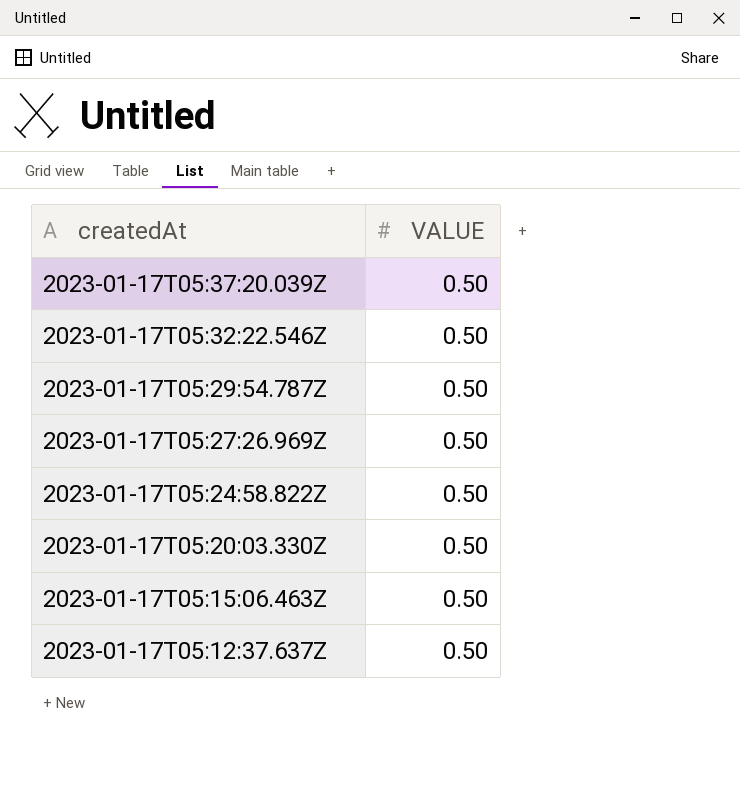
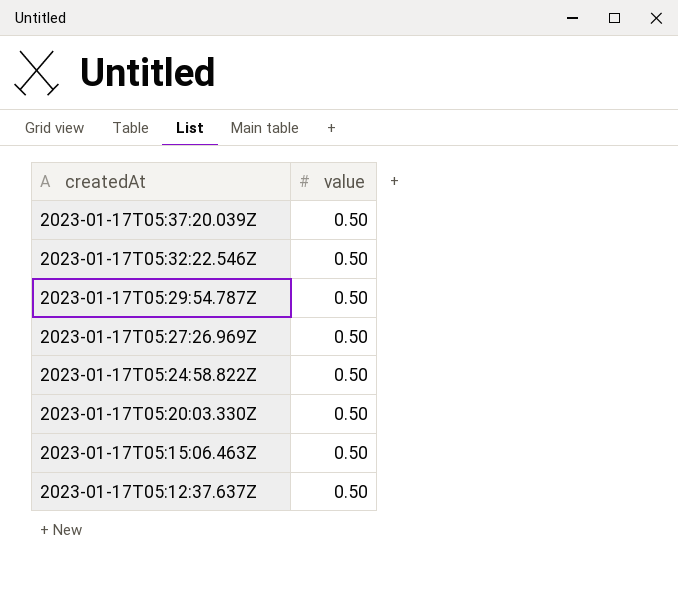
column name: VALUE -> value

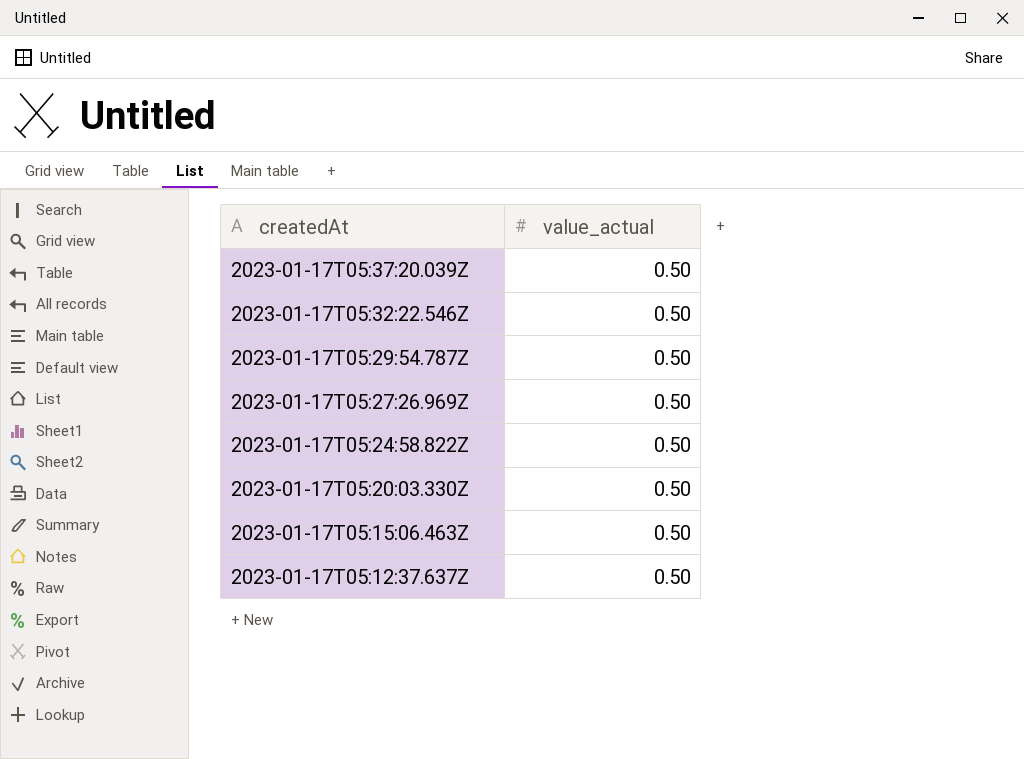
column name: value -> value_actual

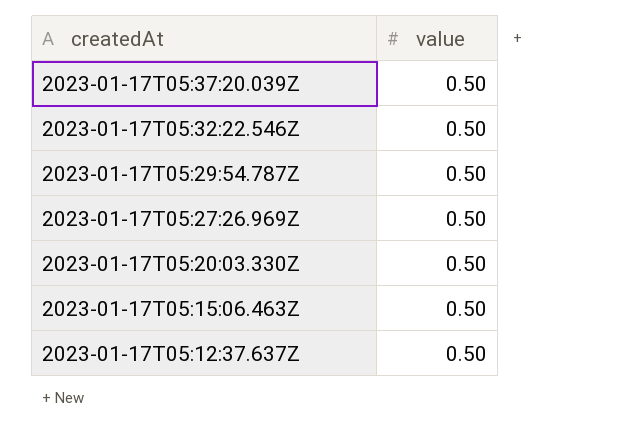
column name: value_actual -> value
row 2023-01-17T05:24:58.822Z: 0.50 -> none

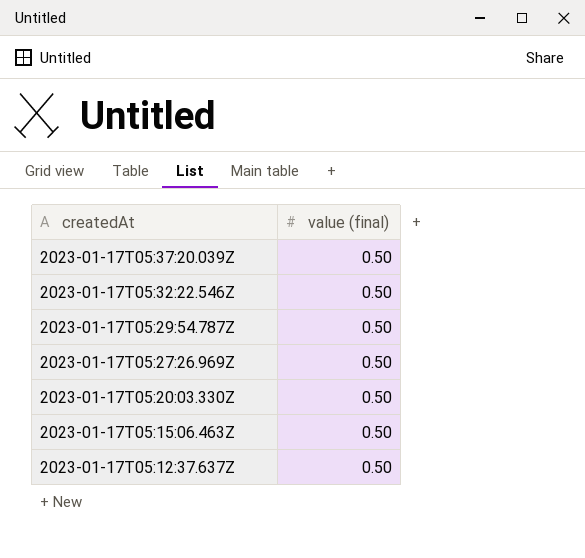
column name: value -> value (final)

